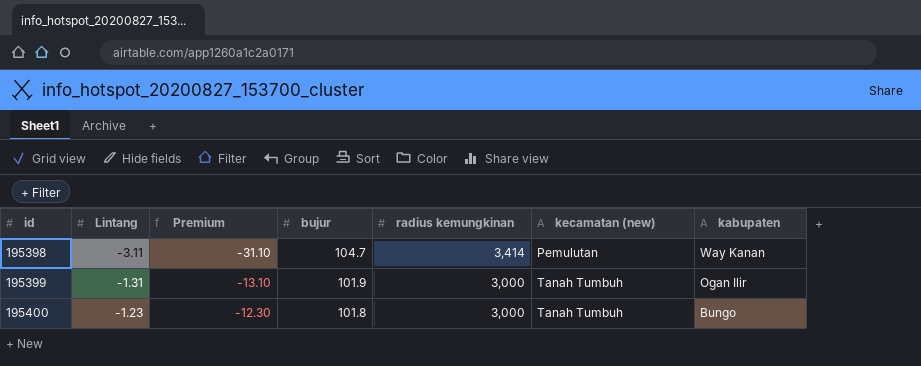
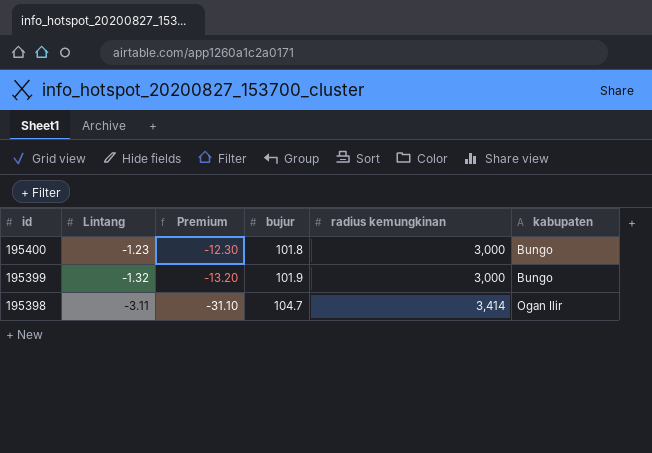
row order: id ascending -> id descending
column kecamatan (new) | position: 6 -> none
195399 | Lintang: -1.31 -> -1.32
195399 | Premium: -13.10 -> -13.20
195399 | kabupaten: Ogan Ilir -> Bungo
195398 | kabupaten: Way Kanan -> Ogan Ilir

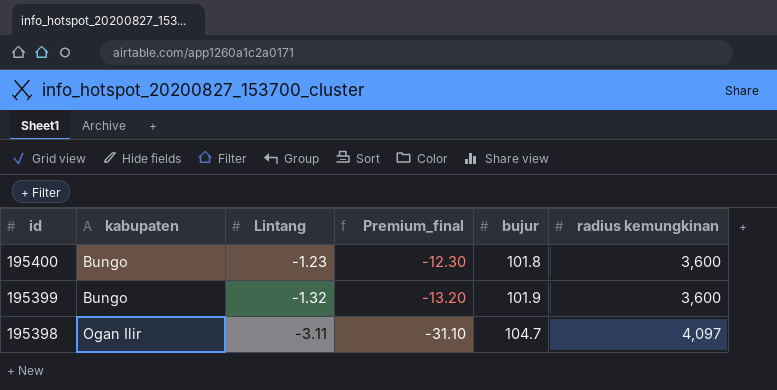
column kabupaten | position: 6 -> 2
column name: Premium -> Premium_final
195400 | radius kemungkinan: 3,000 -> 3,600
195399 | radius kemungkinan: 3,000 -> 3,600
195398 | radius kemungkinan: 3,414 -> 4,097

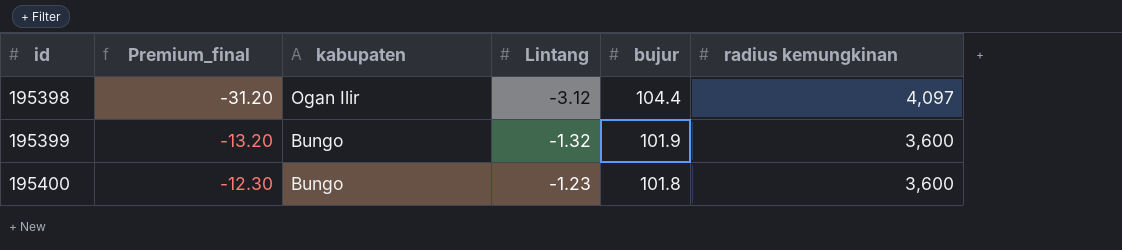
row order: id descending -> id ascending
column Premium_final | position: 4 -> 2
195398 | Premium_final: -31.10 -> -31.20
195398 | Lintang: -3.11 -> -3.12
195398 | bujur: 104.7 -> 104.4

